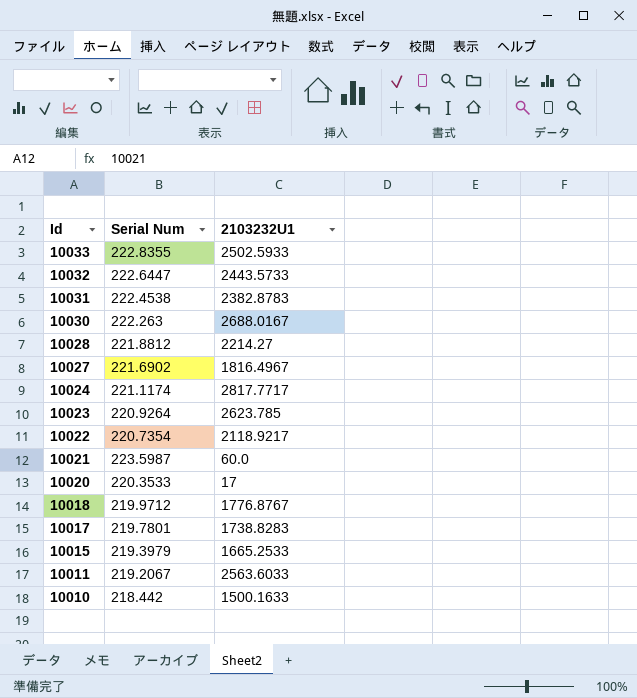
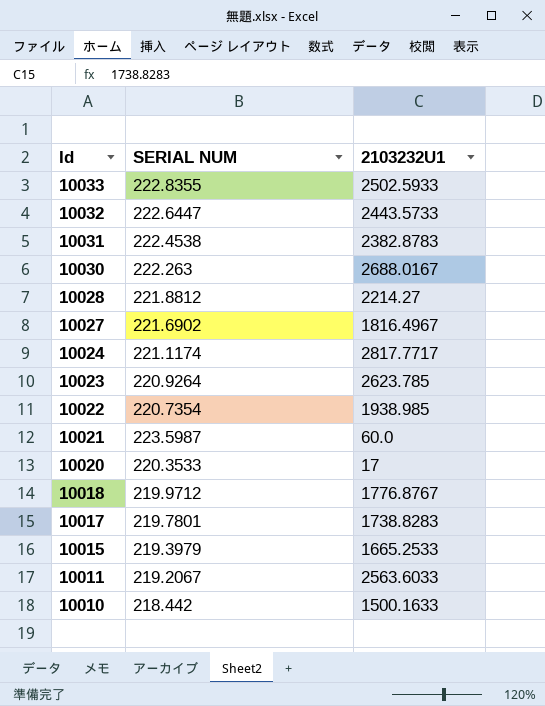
column name: Serial Num -> SERIAL NUM
10022 | 2103232U1: 2118.9217 -> 1938.985

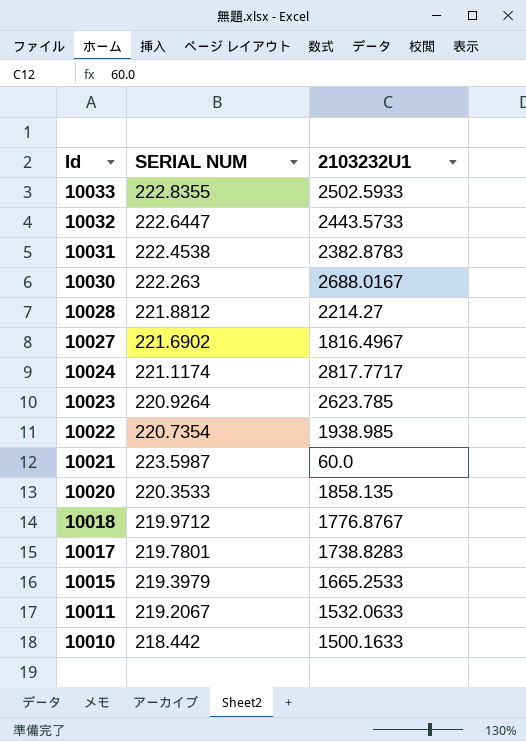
10020 | 2103232U1: 17 -> 1858.135
10011 | 2103232U1: 2563.6033 -> 1532.0633

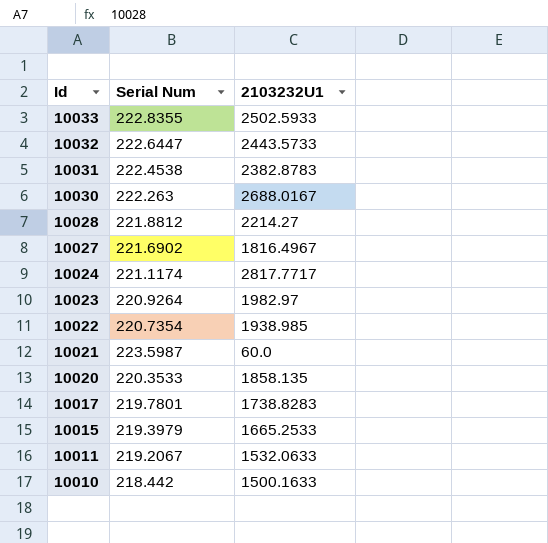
column name: SERIAL NUM -> Serial Num
row 10018: 219.9712 | 1776.8767 -> none
10023 | 2103232U1: 2623.785 -> 1982.97

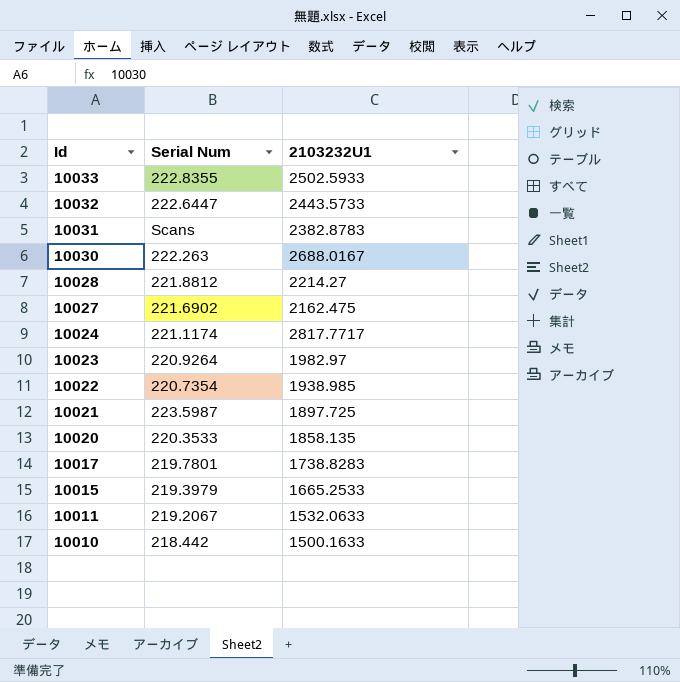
10031 | Serial Num: 222.4538 -> Scans
10027 | 2103232U1: 1816.4967 -> 2162.475
10021 | 2103232U1: 60.0 -> 1897.725

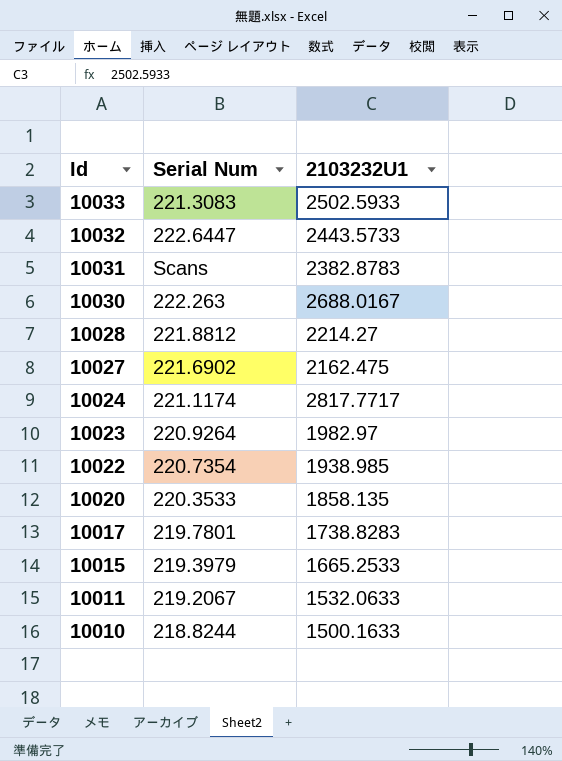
row 10021: 223.5987 | 1897.725 -> none
10033 | Serial Num: 222.8355 -> 221.3083
10010 | Serial Num: 218.442 -> 218.8244

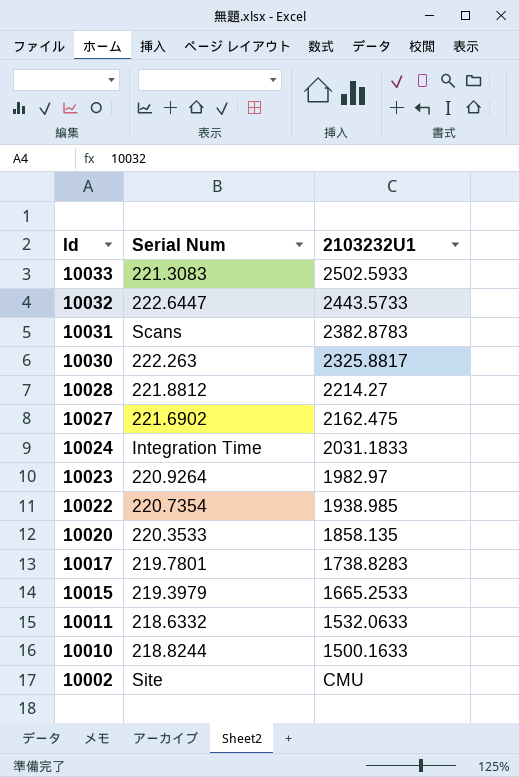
10030 | 2103232U1: 2688.0167 -> 2325.8817
10024 | Serial Num: 221.1174 -> Integration Time
10024 | 2103232U1: 2817.7717 -> 2031.1833
10011 | Serial Num: 219.2067 -> 218.6332
row 10002: none -> Site | CMU

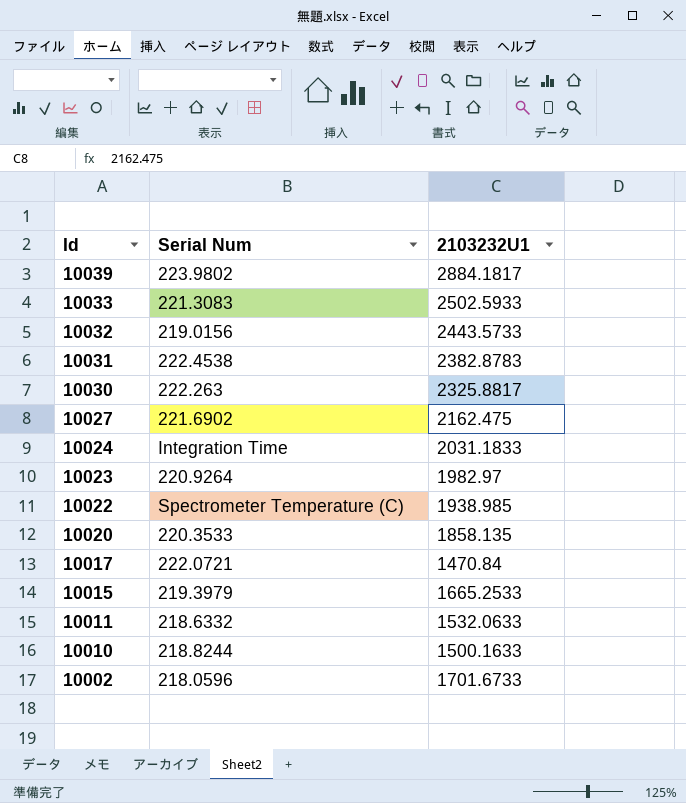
row 10028: 221.8812 | 2214.27 -> none
row 10039: none -> 223.9802 | 2884.1817
10032 | Serial Num: 222.6447 -> 219.0156
10031 | Serial Num: Scans -> 222.4538
10022 | Serial Num: 220.7354 -> Spectrometer Temperature (C)
10017 | Serial Num: 219.7801 -> 222.0721
10017 | 2103232U1: 1738.8283 -> 1470.84
10002 | Serial Num: Site -> 218.0596
10002 | 2103232U1: CMU -> 1701.6733

